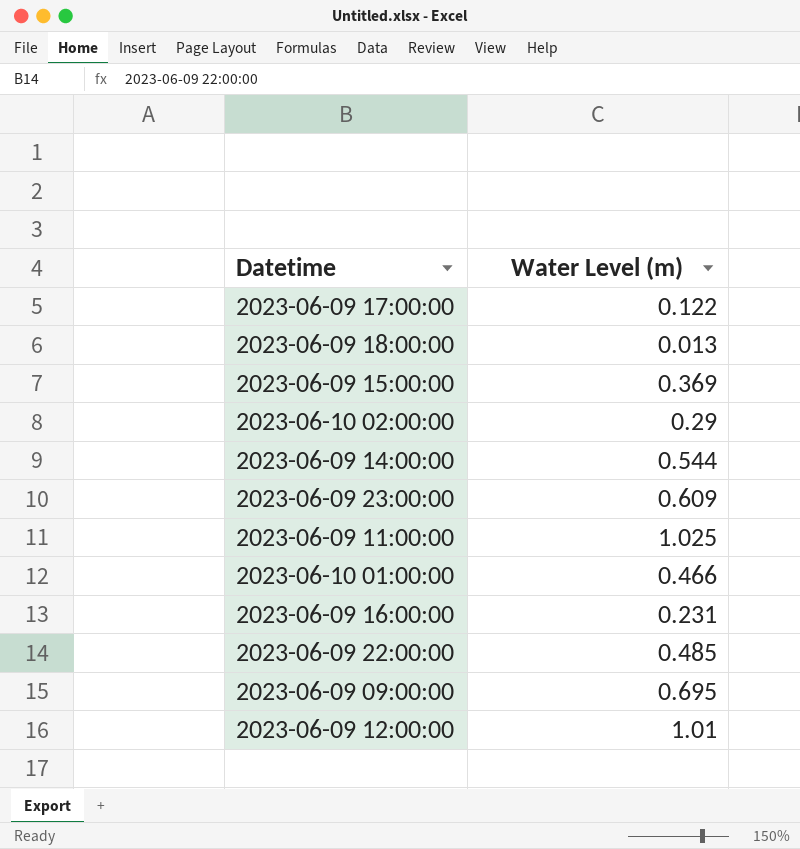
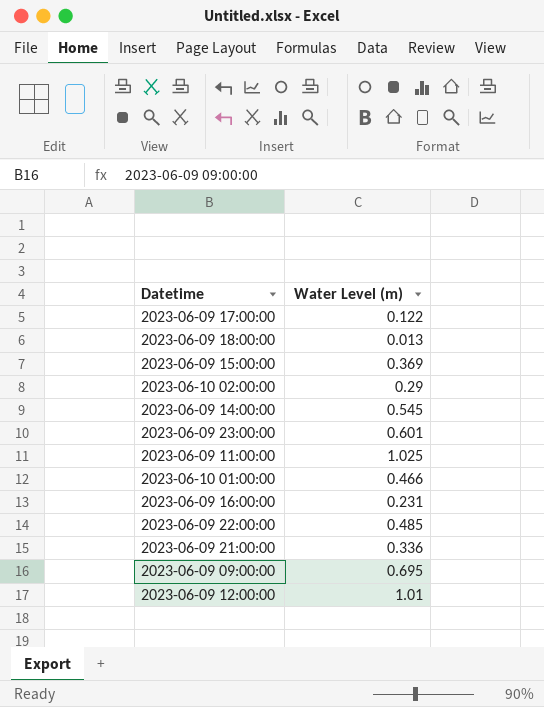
2023-06-09 14:00:00 | Water Level (m): 0.544 -> 0.545
2023-06-09 23:00:00 | Water Level (m): 0.609 -> 0.601
row 2023-06-09 21:00:00: none -> 0.336

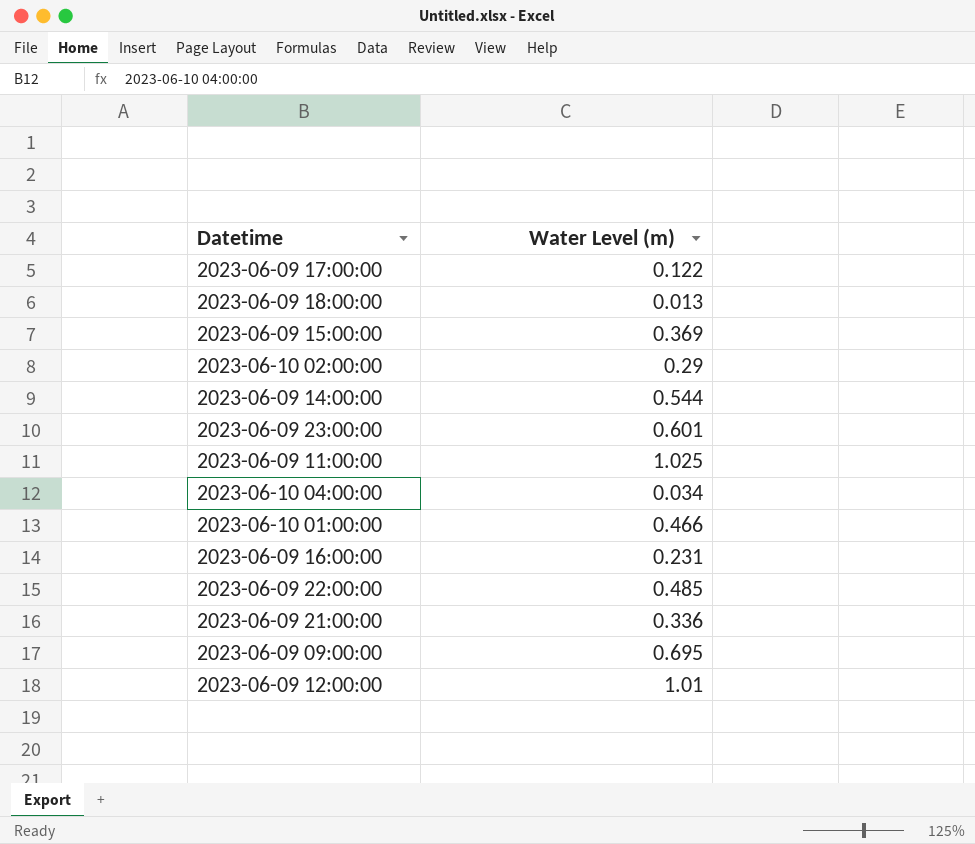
2023-06-09 14:00:00 | Water Level (m): 0.545 -> 0.544
row 2023-06-10 04:00:00: none -> 0.034

